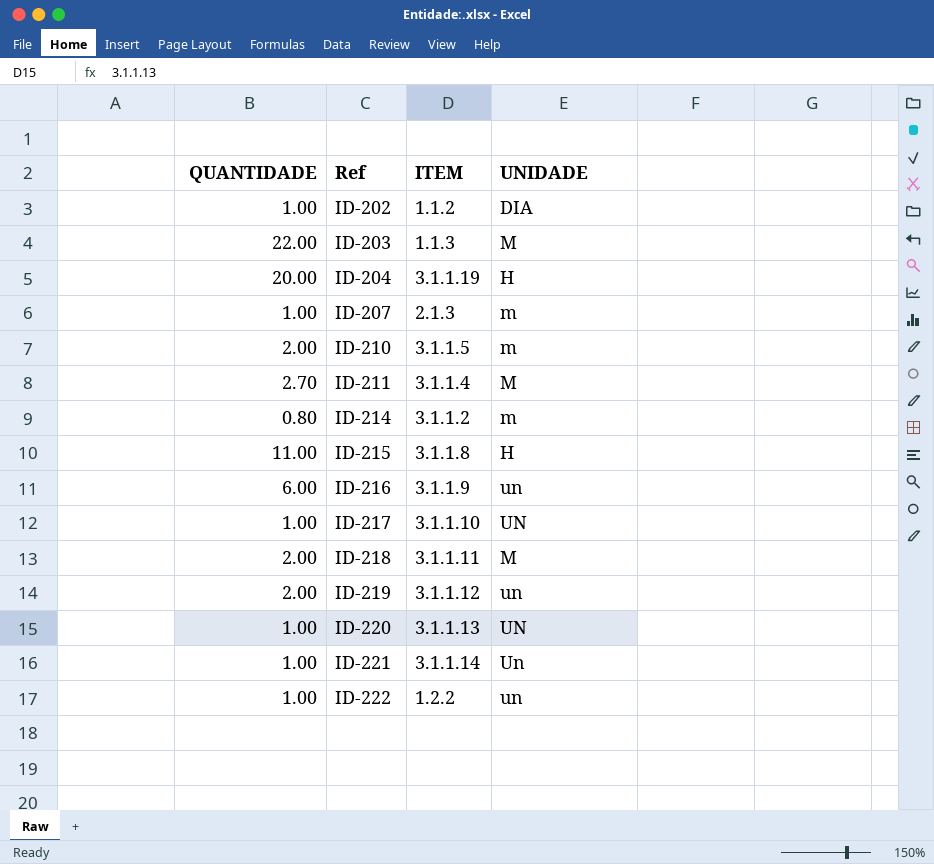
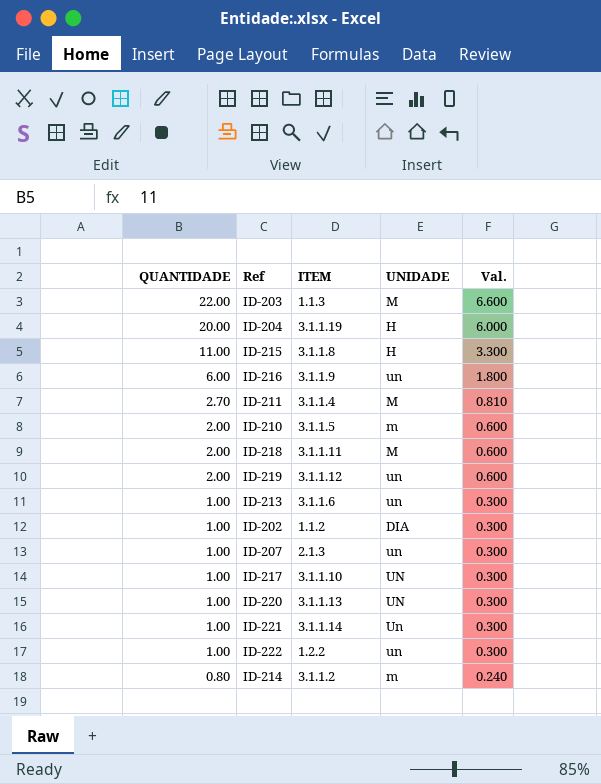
row order: Ref ascending -> QUANTIDADE descending
column Val. | formula: none -> [QUANTIDADE] * 0.3
row ID-213: none -> 1.00 | 3.1.1.6 | un | 0.300
ID-207 | UNIDADE: m -> un

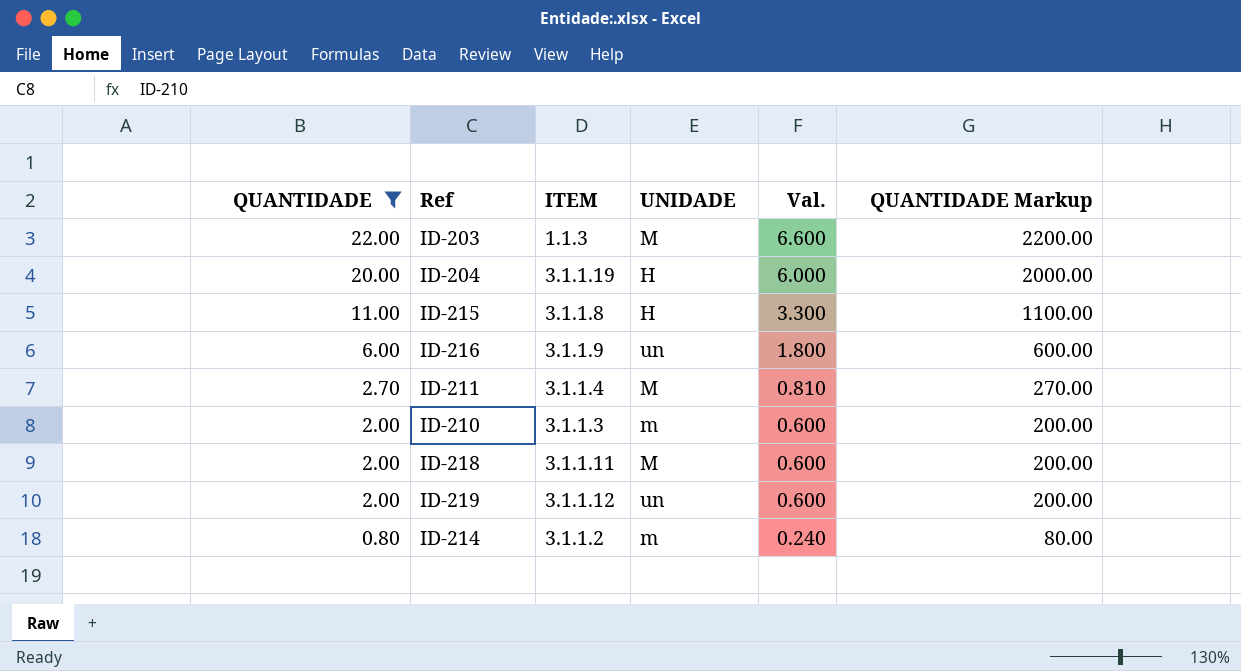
filter: none -> QUANTIDADE != 1.00
column QUANTIDADE Markup | formula: none -> [QUANTIDADE] * 100
ID-210 | ITEM: 3.1.1.5 -> 3.1.1.3

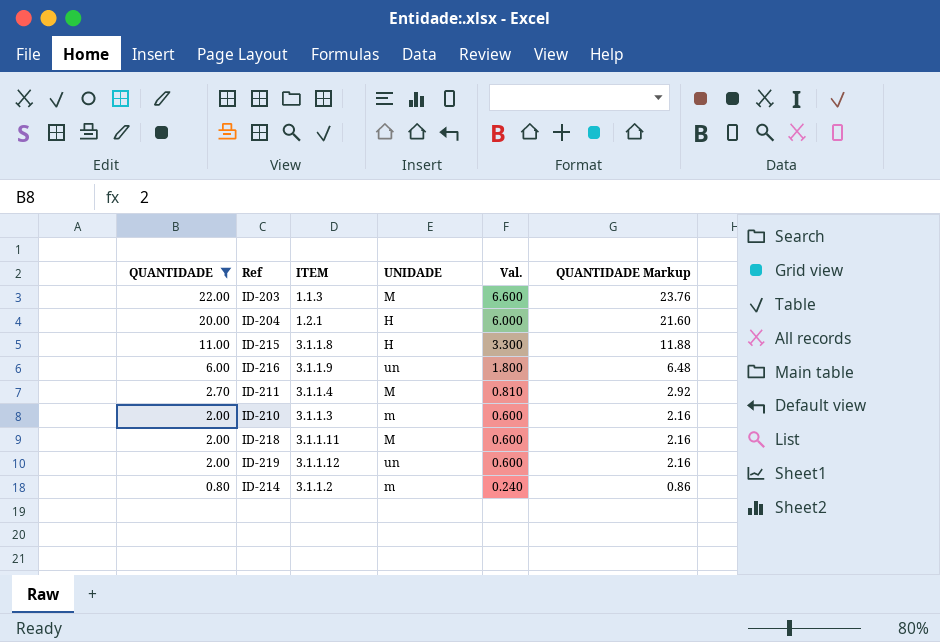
column QUANTIDADE Markup | formula: [QUANTIDADE] * 100 -> [QUANTIDADE] * 1.08
ID-204 | ITEM: 3.1.1.19 -> 1.2.1

